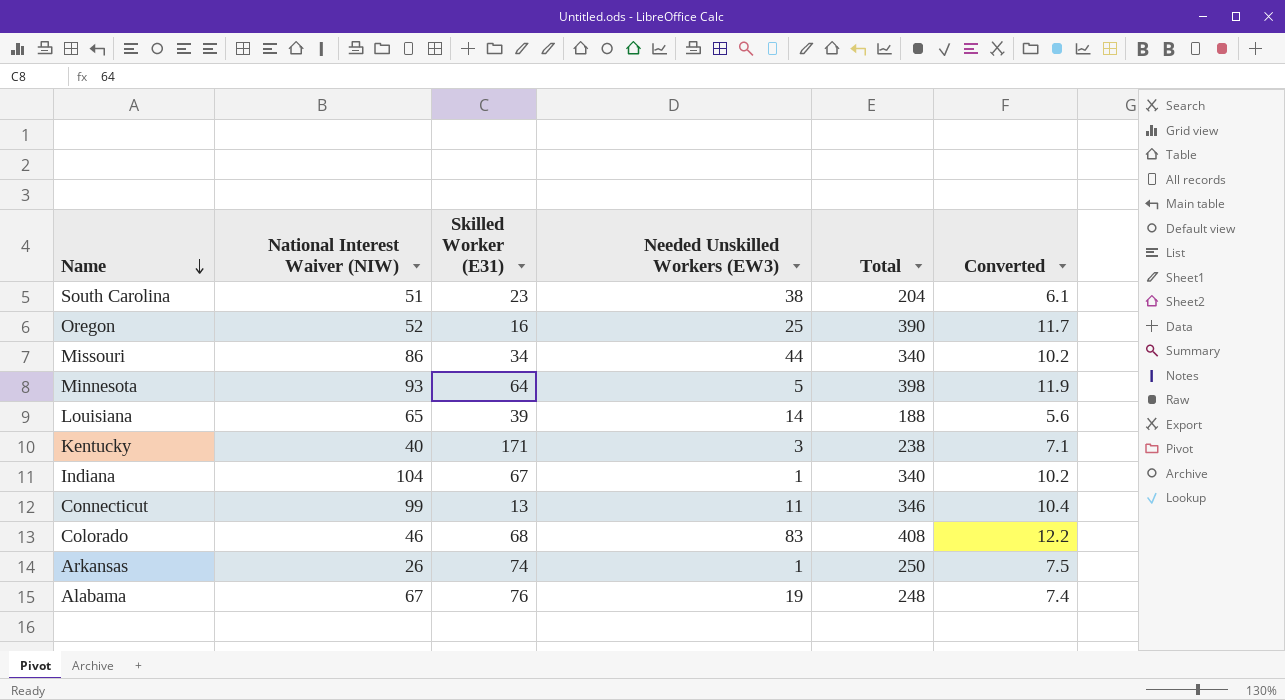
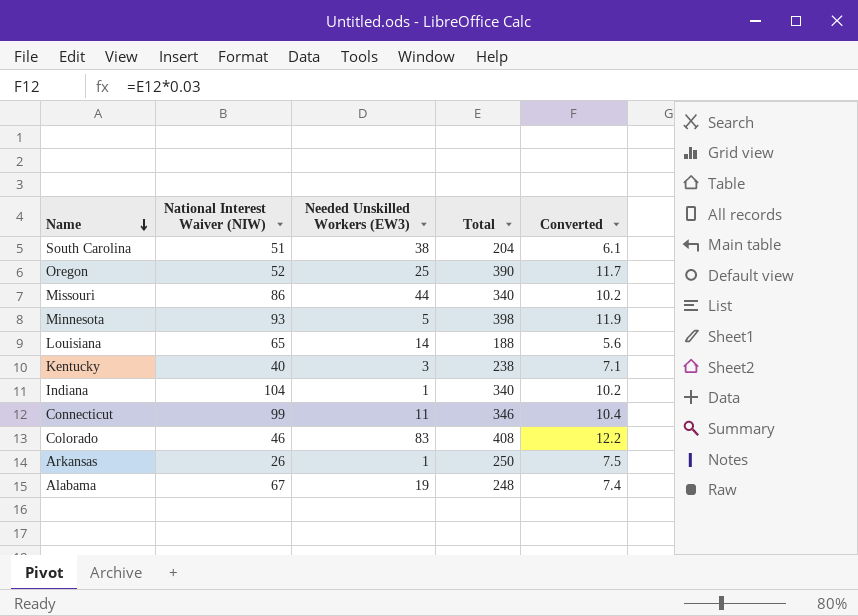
column Skilled Worker (E31) | position: 3 -> none

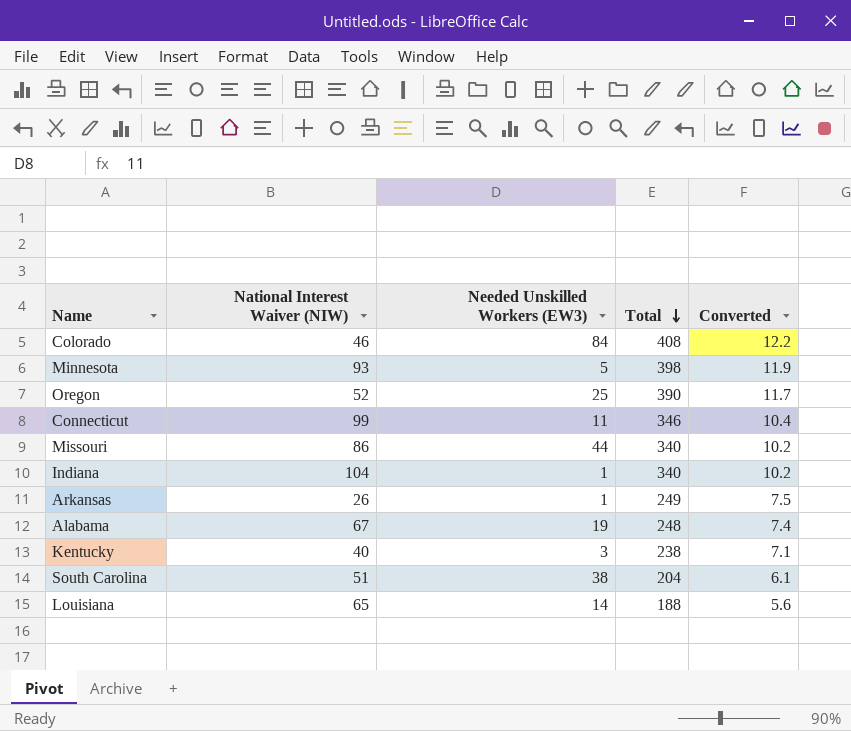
row order: Name descending -> Total descending
Colorado | Needed Unskilled Workers (EW3): 83 -> 84
Arkansas | Total: 250 -> 249

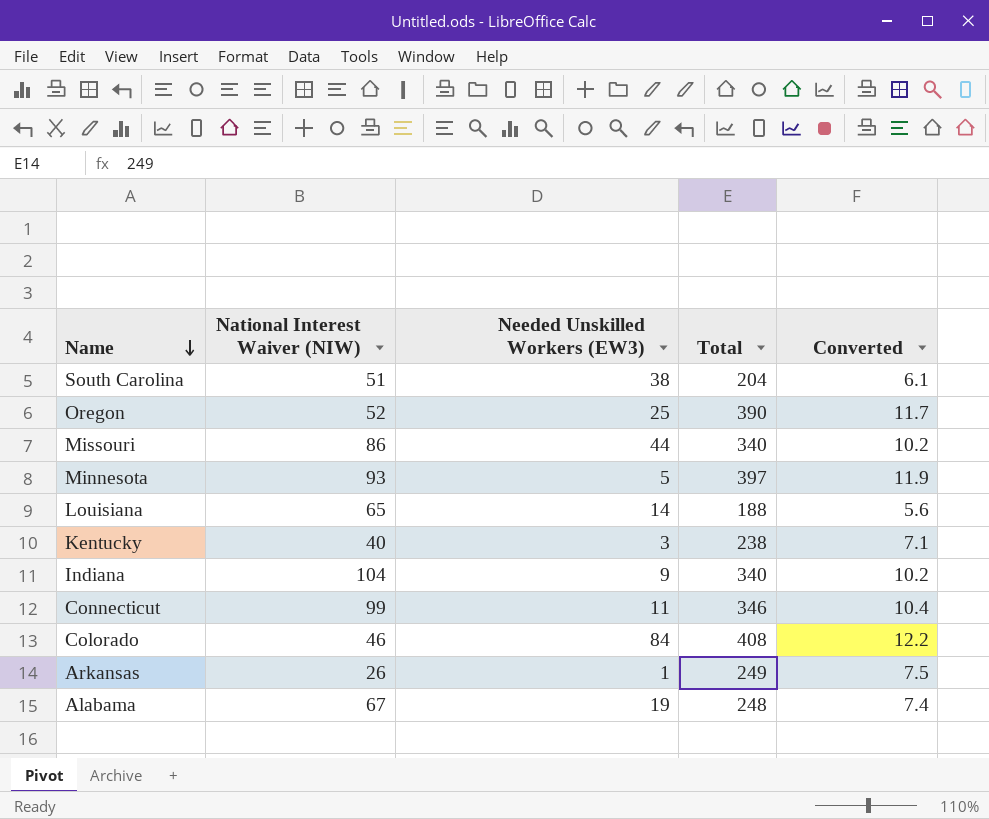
row order: Total descending -> Name descending
Minnesota | Total: 398 -> 397
Indiana | Needed Unskilled Workers (EW3): 1 -> 9

